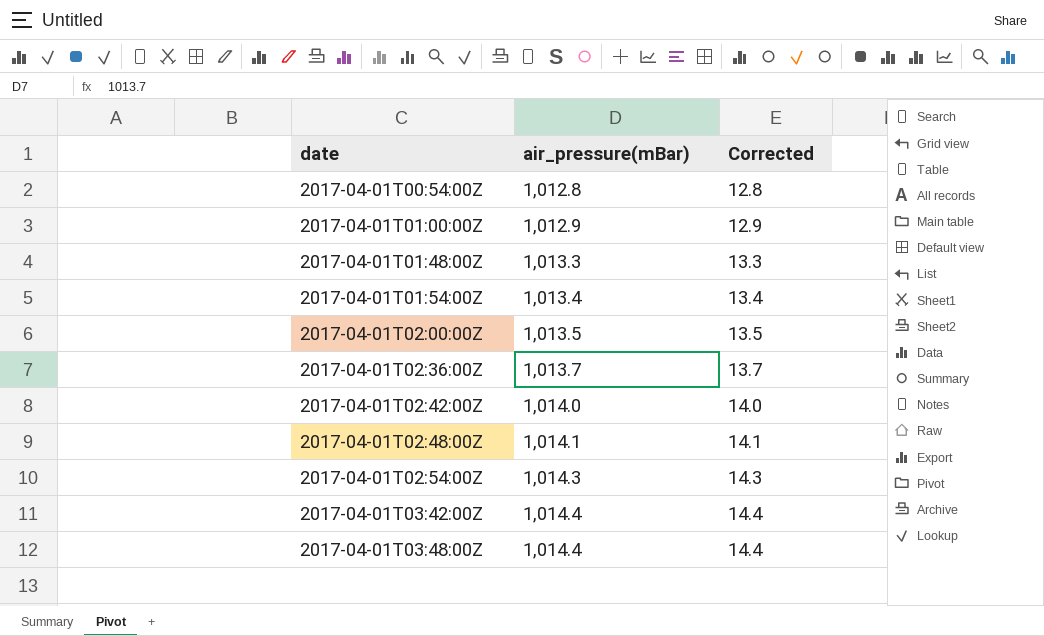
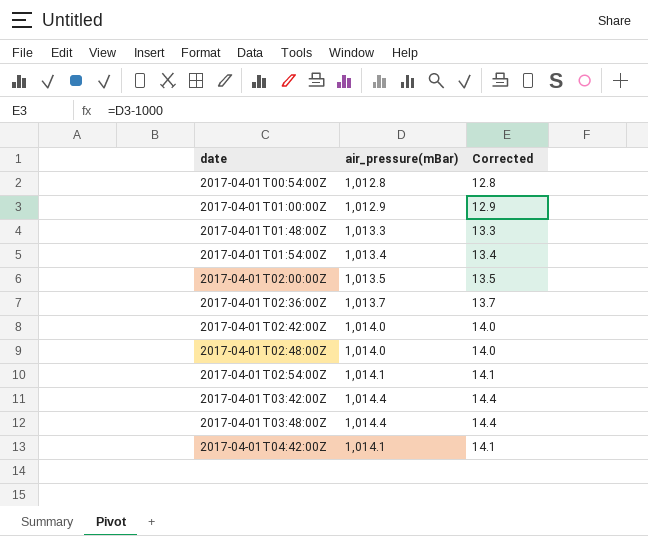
2017-04-01T02:48:00Z | air_pressure(mBar): 1,014.1 -> 1,014.0
2017-04-01T02:48:00Z | Corrected: 14.1 -> 14.0
2017-04-01T02:54:00Z | air_pressure(mBar): 1,014.3 -> 1,014.1
2017-04-01T02:54:00Z | Corrected: 14.3 -> 14.1
row 2017-04-01T04:42:00Z: none -> 1,014.1 | 14.1

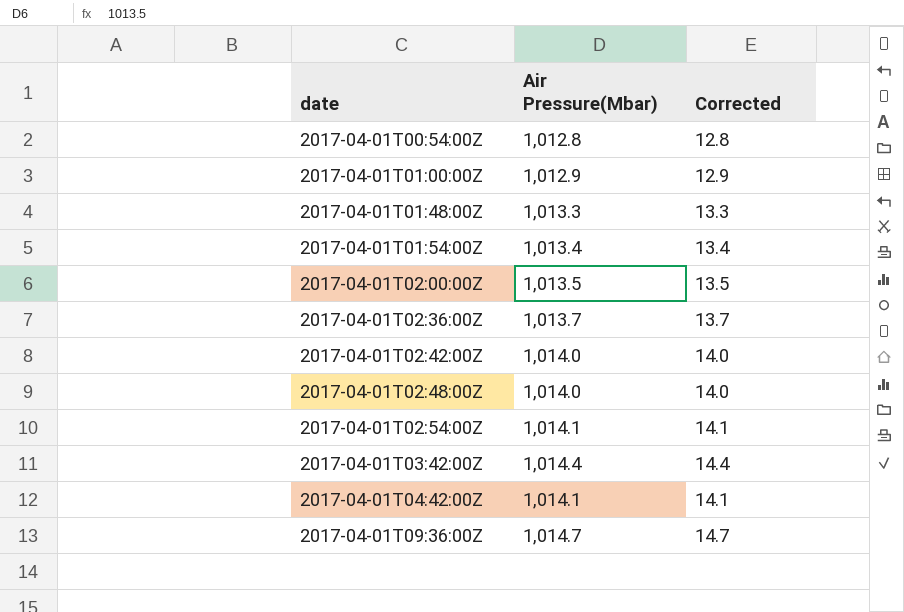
column name: air_pressure(mBar) -> Air Pressure(Mbar)
row 2017-04-01T03:48:00Z: 1,014.4 | 14.4 -> none
row 2017-04-01T09:36:00Z: none -> 1,014.7 | 14.7

